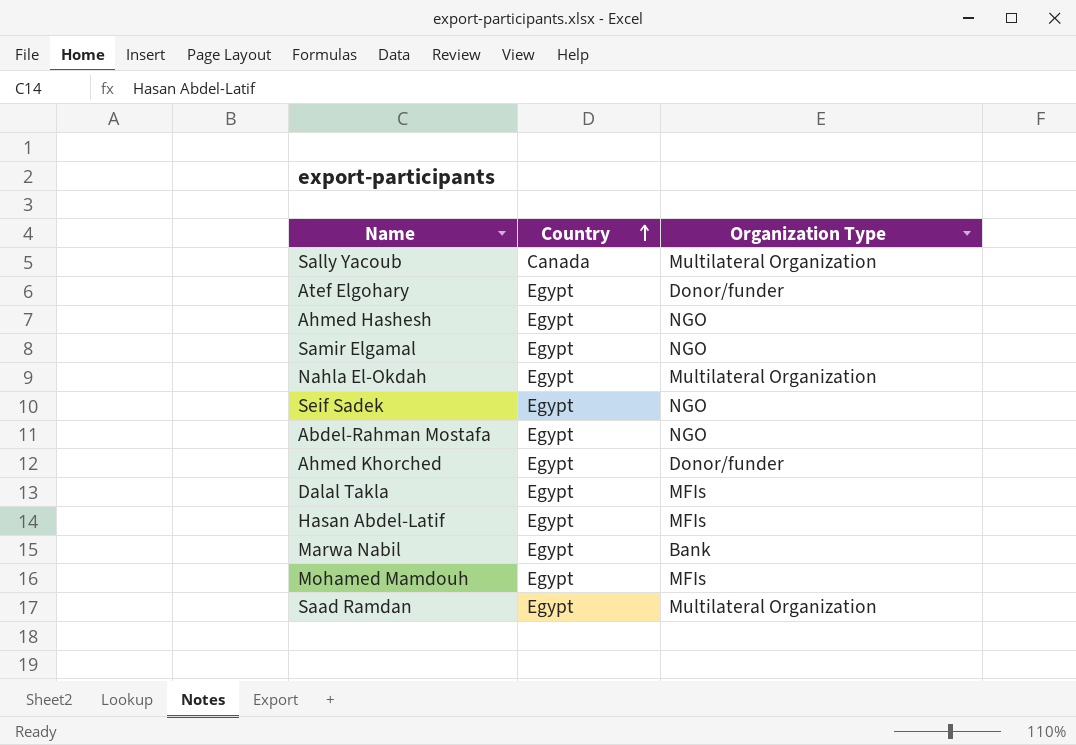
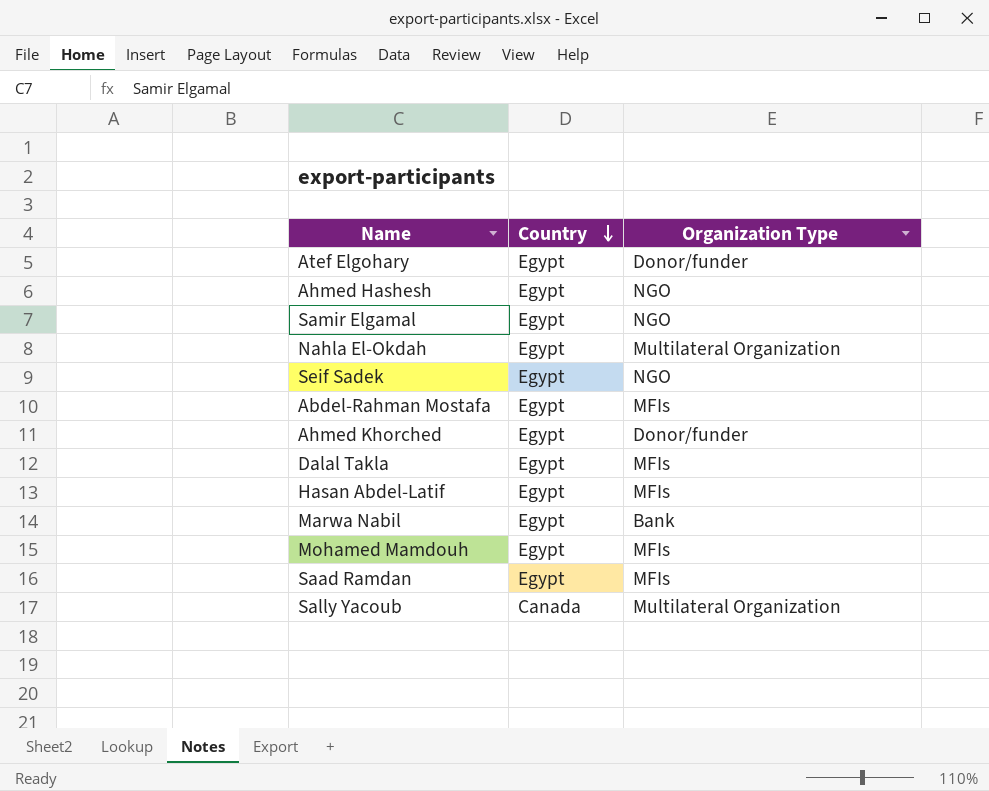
row order: Country ascending -> Country descending
Abdel-Rahman Mostafa | Organization Type: NGO -> MFIs
Saad Ramdan | Organization Type: Multilateral Organization -> MFIs

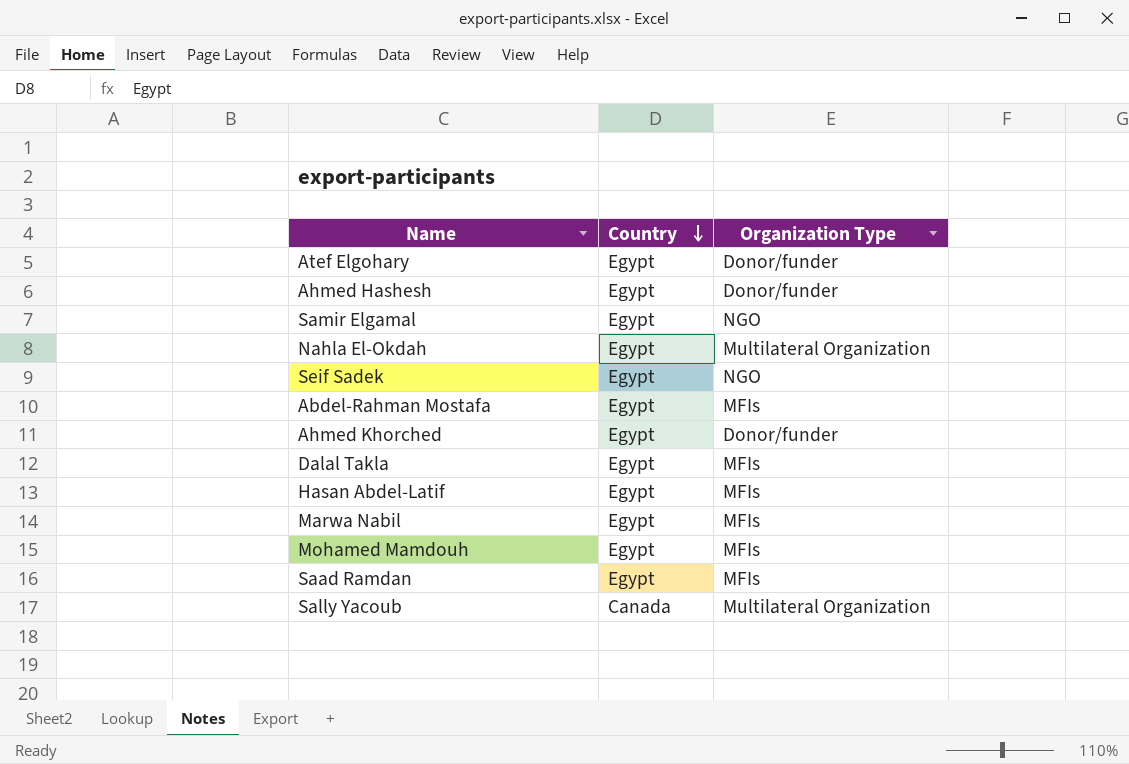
Ahmed Hashesh | Organization Type: NGO -> Donor/funder
Marwa Nabil | Organization Type: Bank -> MFIs

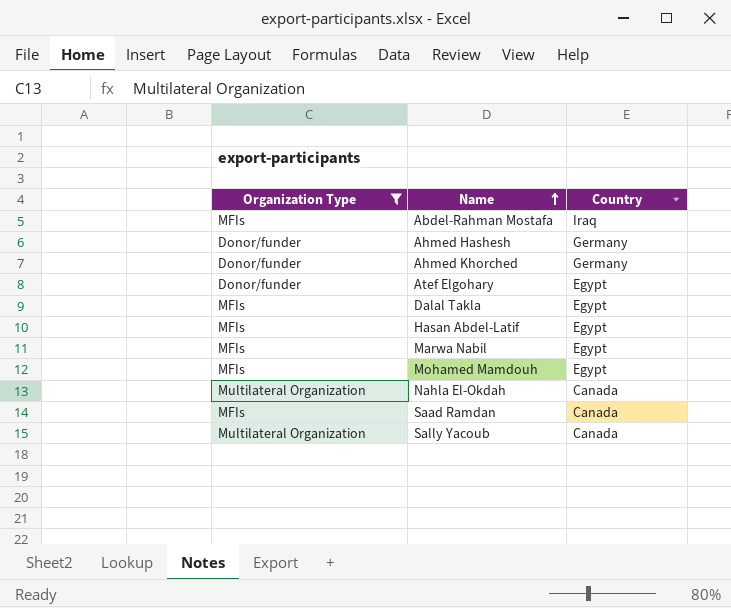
filter: none -> Organization Type != NGO
row order: Country descending -> Name ascending
column Organization Type | position: 3 -> 1
Abdel-Rahman Mostafa | Country: Egypt -> Iraq
Ahmed Hashesh | Country: Egypt -> Germany
Ahmed Khorched | Country: Egypt -> Germany
Nahla El-Okdah | Country: Egypt -> Canada
Saad Ramdan | Country: Egypt -> Canada

